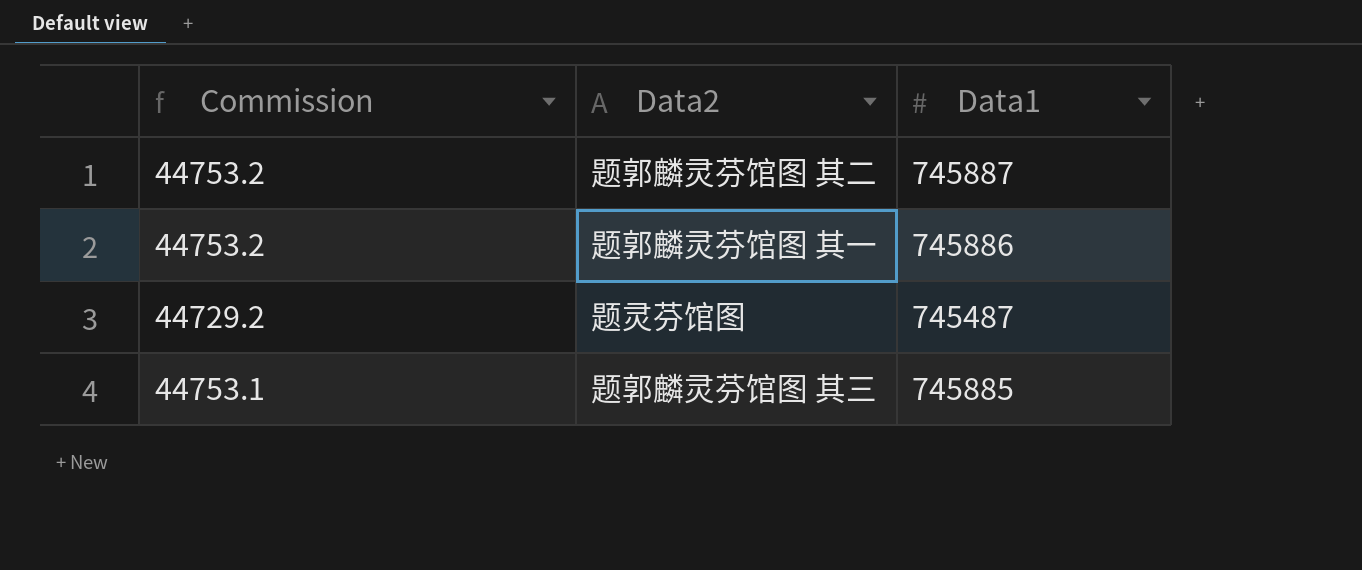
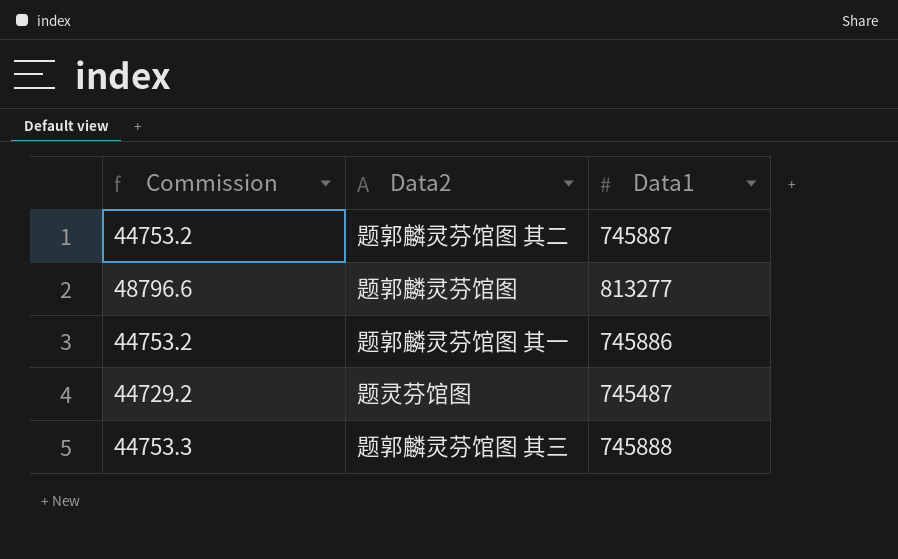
row 题郭麟灵芬馆图: none -> 48796.6 | 813277
题郭麟灵芬馆图 其三 | Commission: 44753.1 -> 44753.3
题郭麟灵芬馆图 其三 | Data1: 745885 -> 745888

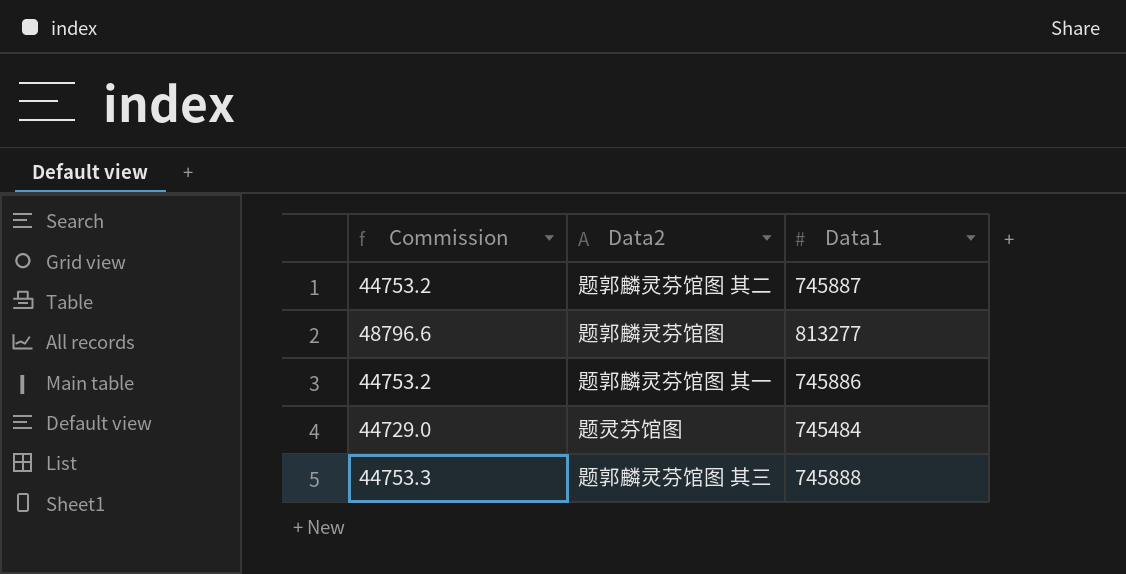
题灵芬馆图 | Commission: 44729.2 -> 44729.0
题灵芬馆图 | Data1: 745487 -> 745484

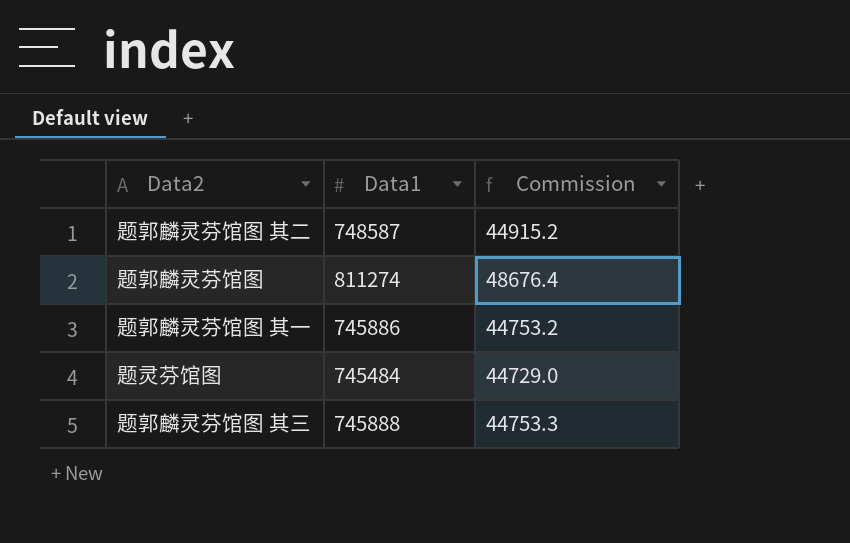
column Commission | position: 1 -> 3
题郭麟灵芬馆图 其二 | Data1: 745887 -> 748587
题郭麟灵芬馆图 其二 | Commission: 44753.2 -> 44915.2
题郭麟灵芬馆图 | Data1: 813277 -> 811274
题郭麟灵芬馆图 | Commission: 48796.6 -> 48676.4

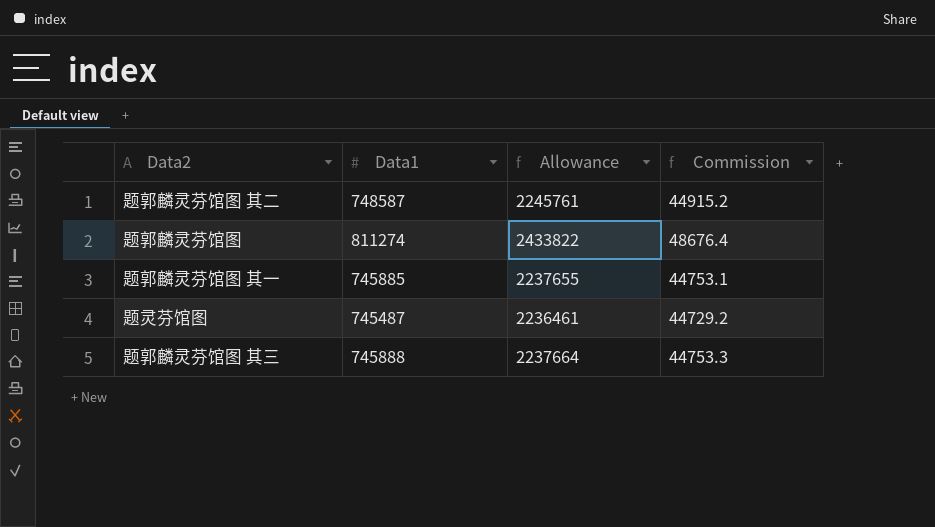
column Allowance | formula: none -> [Data1] * 3
题郭麟灵芬馆图 其一 | Data1: 745886 -> 745885
题郭麟灵芬馆图 其一 | Commission: 44753.2 -> 44753.1
题灵芬馆图 | Data1: 745484 -> 745487
题灵芬馆图 | Commission: 44729.0 -> 44729.2

